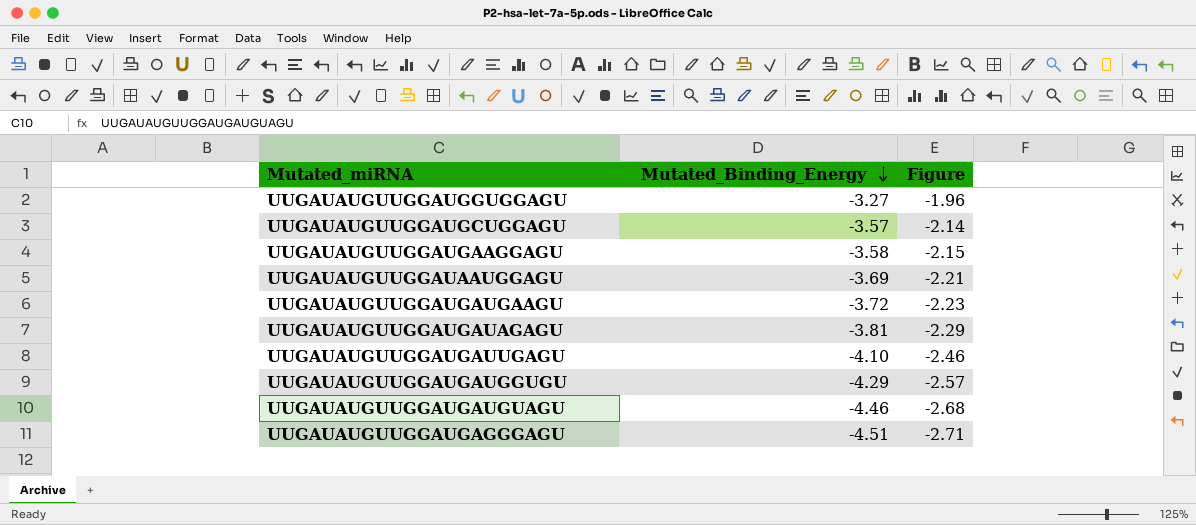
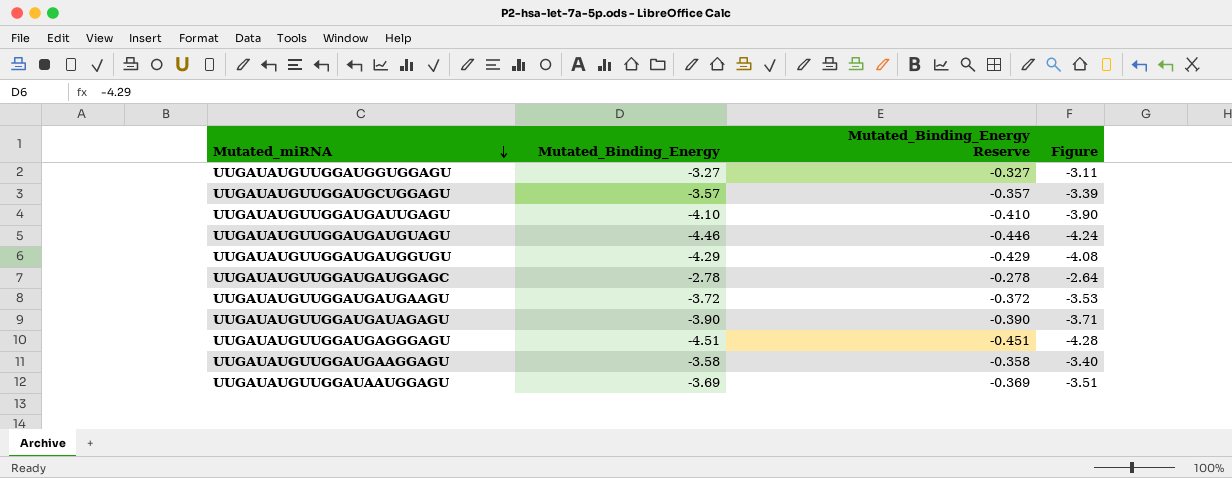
row order: Mutated_Binding_Energy descending -> Mutated_miRNA descending
column Mutated_Binding_Energy Reserve | formula: none -> [Mutated_Binding_Energy] * 0.1
column Figure | formula: [Mutated_Binding_Energy] * 0.6 -> [Mutated_Binding_Energy] * 0.95
row UUGAUAUGUUGGAUGAUGGAGC: none -> -2.78 | -0.278 | -2.64
UUGAUAUGUUGGAUGAUAGAGU | Mutated_Binding_Energy: -3.81 -> -3.90

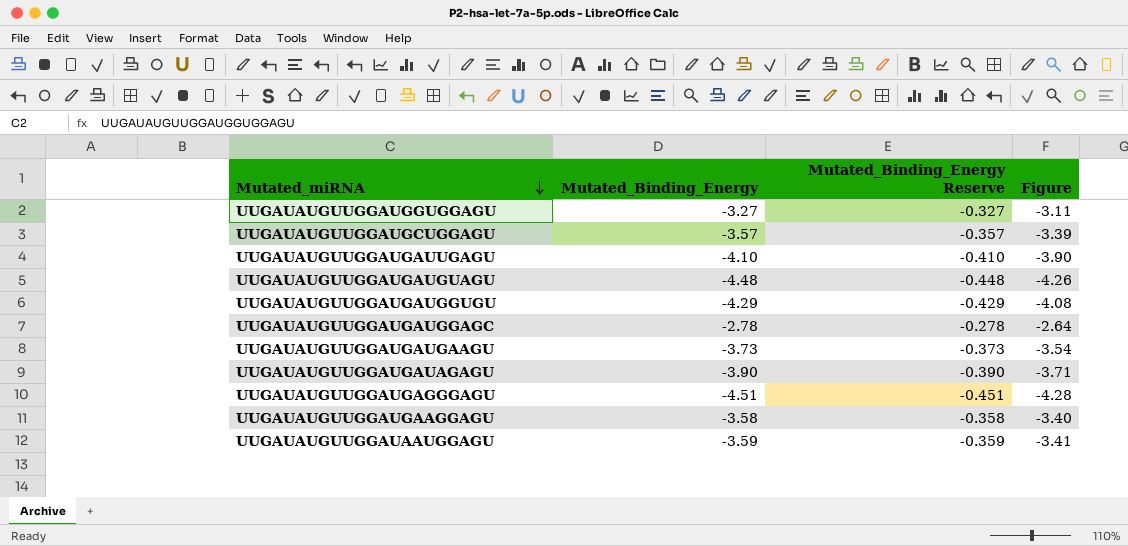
UUGAUAUGUUGGAUGAUGUAGU | Mutated_Binding_Energy: -4.46 -> -4.48
UUGAUAUGUUGGAUGAUGUAGU | Mutated_Binding_Energy Reserve: -0.446 -> -0.448
UUGAUAUGUUGGAUGAUGUAGU | Figure: -4.24 -> -4.26
UUGAUAUGUUGGAUGAUGAAGU | Mutated_Binding_Energy: -3.72 -> -3.73
UUGAUAUGUUGGAUGAUGAAGU | Mutated_Binding_Energy Reserve: -0.372 -> -0.373
UUGAUAUGUUGGAUGAUGAAGU | Figure: -3.53 -> -3.54
UUGAUAUGUUGGAUAAUGGAGU | Mutated_Binding_Energy: -3.69 -> -3.59
UUGAUAUGUUGGAUAAUGGAGU | Mutated_Binding_Energy Reserve: -0.369 -> -0.359
UUGAUAUGUUGGAUAAUGGAGU | Figure: -3.51 -> -3.41

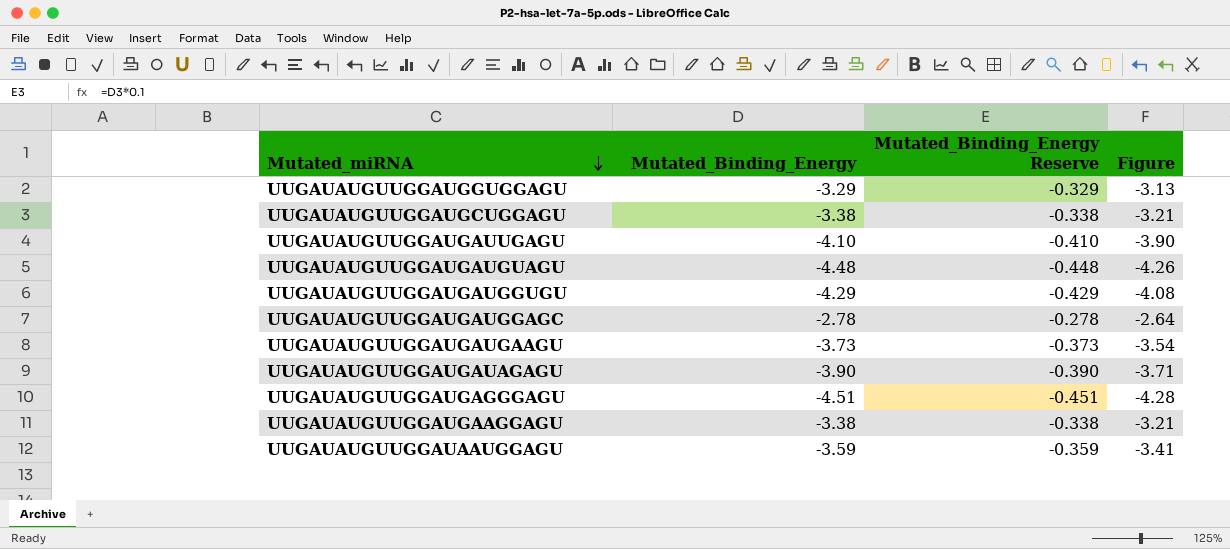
UUGAUAUGUUGGAUGGUGGAGU | Mutated_Binding_Energy: -3.27 -> -3.29
UUGAUAUGUUGGAUGGUGGAGU | Mutated_Binding_Energy Reserve: -0.327 -> -0.329
UUGAUAUGUUGGAUGGUGGAGU | Figure: -3.11 -> -3.13
UUGAUAUGUUGGAUGCUGGAGU | Mutated_Binding_Energy: -3.57 -> -3.38
UUGAUAUGUUGGAUGCUGGAGU | Mutated_Binding_Energy Reserve: -0.357 -> -0.338
UUGAUAUGUUGGAUGCUGGAGU | Figure: -3.39 -> -3.21
UUGAUAUGUUGGAUGAAGGAGU | Mutated_Binding_Energy: -3.58 -> -3.38
UUGAUAUGUUGGAUGAAGGAGU | Mutated_Binding_Energy Reserve: -0.358 -> -0.338
UUGAUAUGUUGGAUGAAGGAGU | Figure: -3.40 -> -3.21

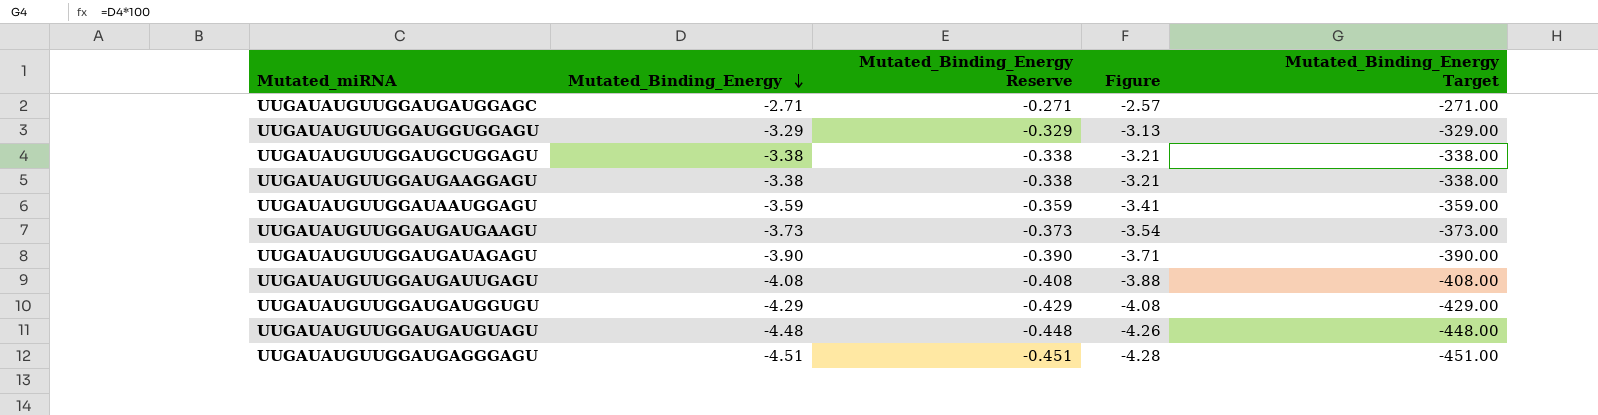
row order: Mutated_miRNA descending -> Mutated_Binding_Energy descending
column Mutated_Binding_Energy Target | formula: none -> [Mutated_Binding_Energy] * 100
UUGAUAUGUUGGAUGAUGGAGC | Mutated_Binding_Energy: -2.78 -> -2.71
UUGAUAUGUUGGAUGAUGGAGC | Mutated_Binding_Energy Reserve: -0.278 -> -0.271
UUGAUAUGUUGGAUGAUGGAGC | Figure: -2.64 -> -2.57
UUGAUAUGUUGGAUGAUUGAGU | Mutated_Binding_Energy: -4.10 -> -4.08
UUGAUAUGUUGGAUGAUUGAGU | Mutated_Binding_Energy Reserve: -0.410 -> -0.408
UUGAUAUGUUGGAUGAUUGAGU | Figure: -3.90 -> -3.88

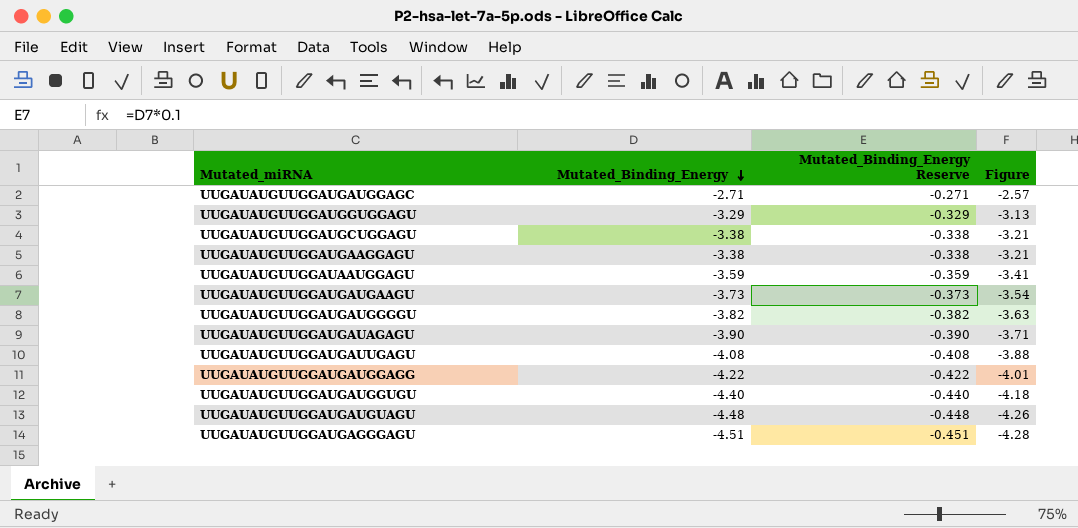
column Mutated_Binding_Energy Target | formula: [Mutated_Binding_Energy] * 100 -> none
row UUGAUAUGUUGGAUGAUGGGGU: none -> -3.82 | -0.382 | -3.63
row UUGAUAUGUUGGAUGAUGGAGG: none -> -4.22 | -0.422 | -4.01
UUGAUAUGUUGGAUGAUGGUGU | Mutated_Binding_Energy: -4.29 -> -4.40
UUGAUAUGUUGGAUGAUGGUGU | Mutated_Binding_Energy Reserve: -0.429 -> -0.440
UUGAUAUGUUGGAUGAUGGUGU | Figure: -4.08 -> -4.18

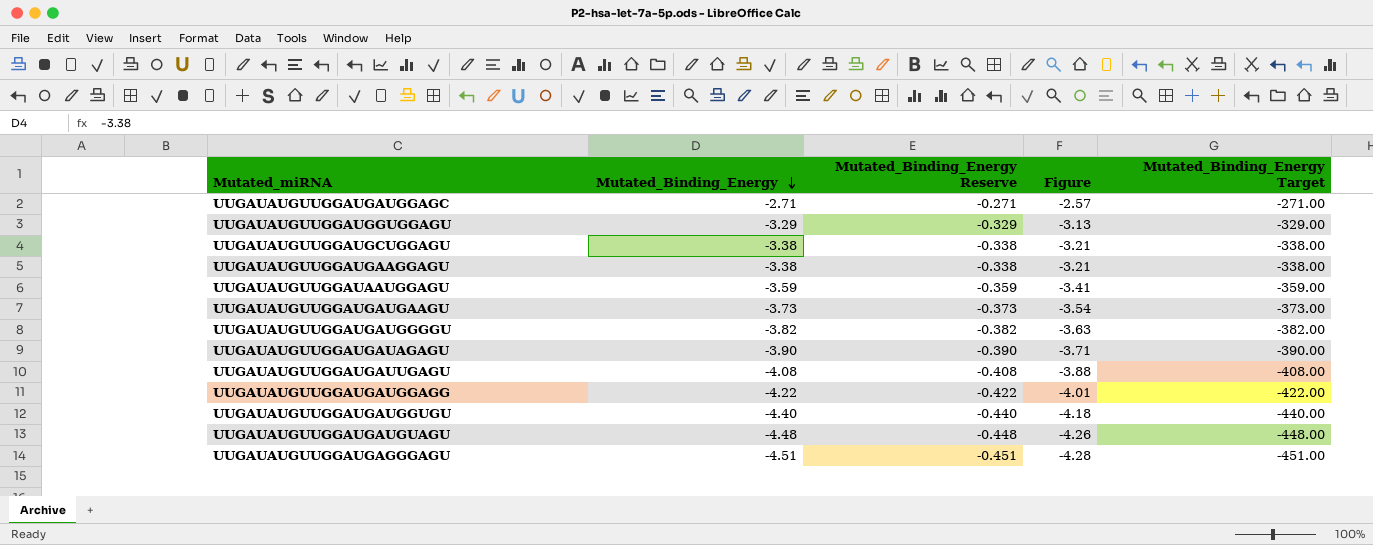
column Mutated_Binding_Energy Target | formula: none -> [Mutated_Binding_Energy] * 100

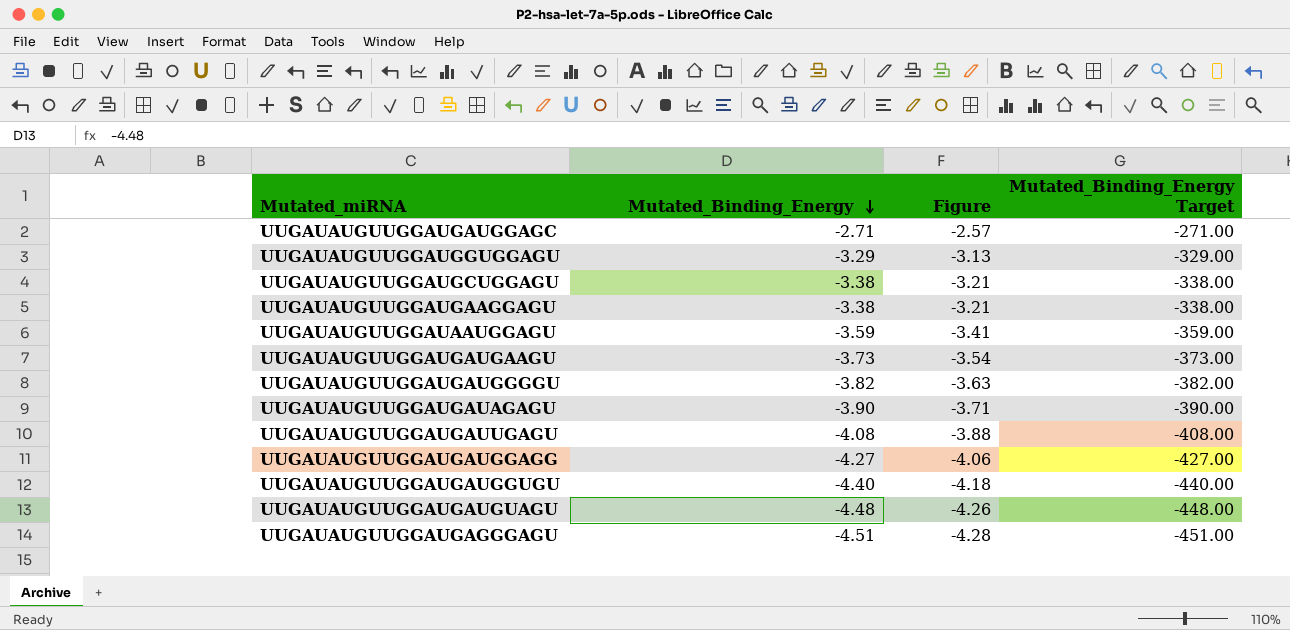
column Mutated_Binding_Energy Reserve | formula: [Mutated_Binding_Energy] * 0.1 -> none
UUGAUAUGUUGGAUGAUGGAGG | Mutated_Binding_Energy: -4.22 -> -4.27
UUGAUAUGUUGGAUGAUGGAGG | Figure: -4.01 -> -4.06
UUGAUAUGUUGGAUGAUGGAGG | Mutated_Binding_Energy Target: -422.00 -> -427.00

